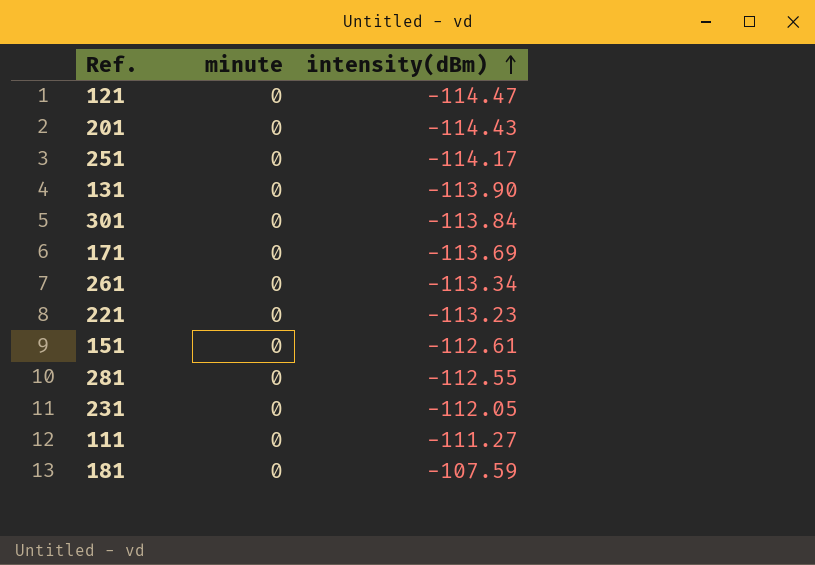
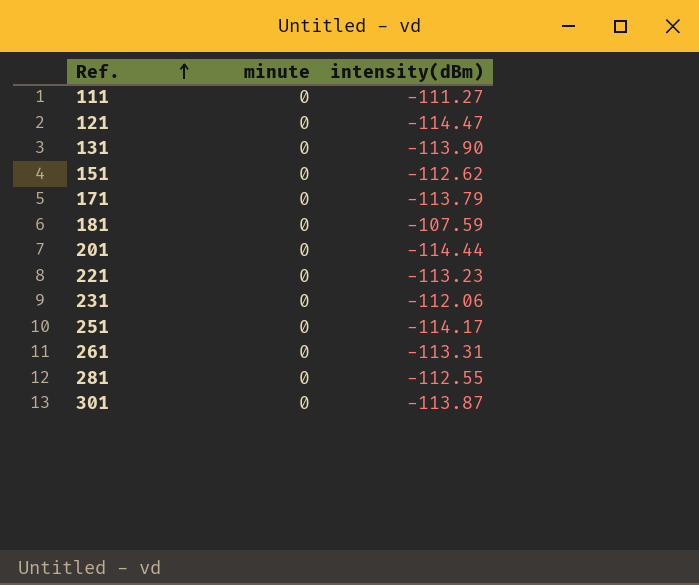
row order: intensity(dBm) ascending -> Ref. ascending
151 | intensity(dBm): -112.61 -> -112.62
171 | intensity(dBm): -113.69 -> -113.79
201 | intensity(dBm): -114.43 -> -114.44
231 | intensity(dBm): -112.05 -> -112.06
261 | intensity(dBm): -113.34 -> -113.31
301 | intensity(dBm): -113.84 -> -113.87

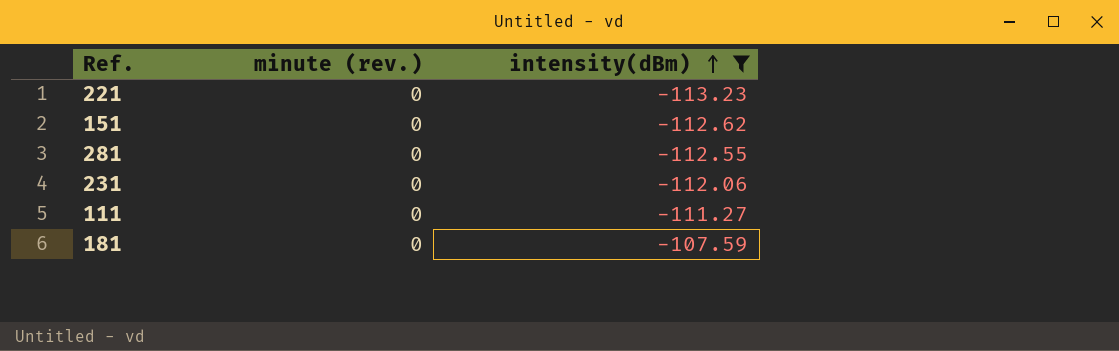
filter: none -> intensity(dBm) >= -113.23
row order: Ref. ascending -> intensity(dBm) ascending
column name: minute -> minute (rev.)

